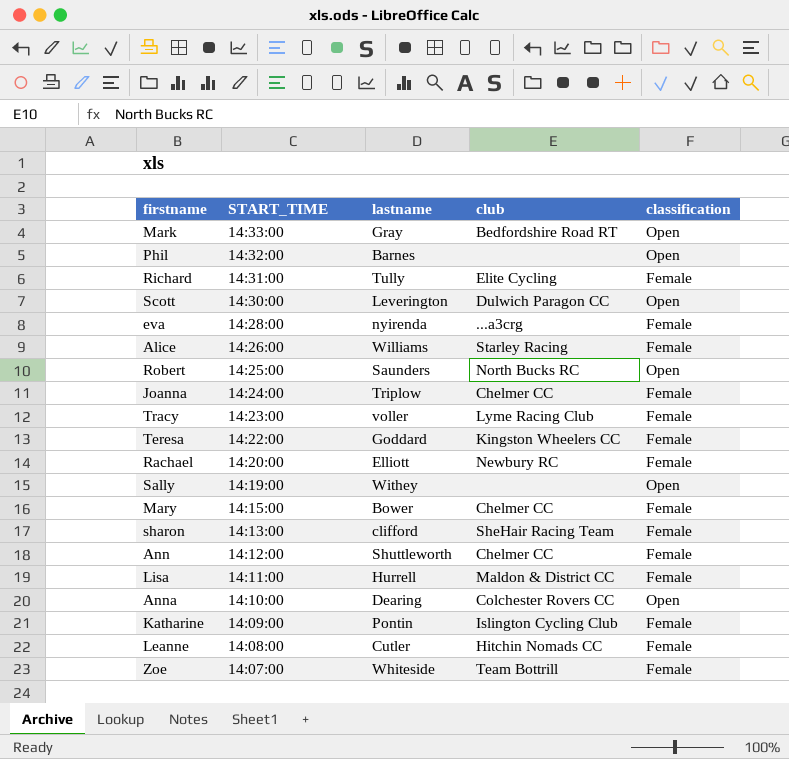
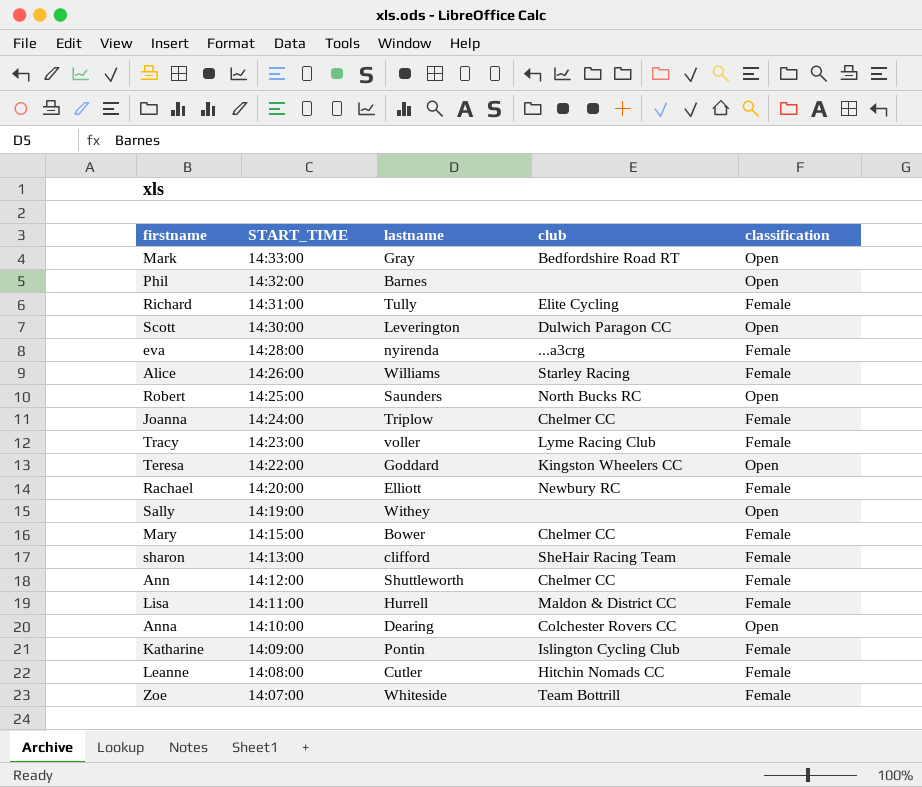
Teresa | classification: Female -> Open

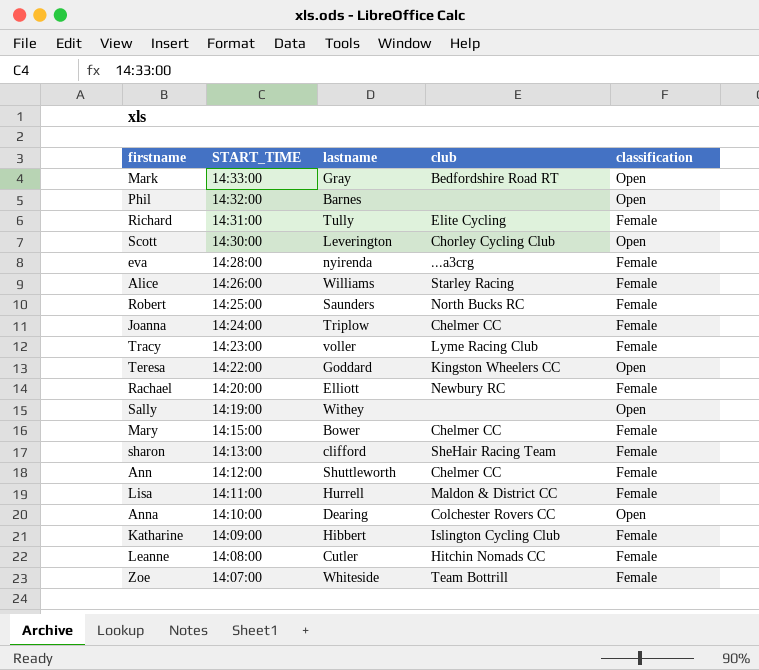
Scott | club: Dulwich Paragon CC -> Chorley Cycling Club
Robert | classification: Open -> Female
Katharine | lastname: Pontin -> Hibbert

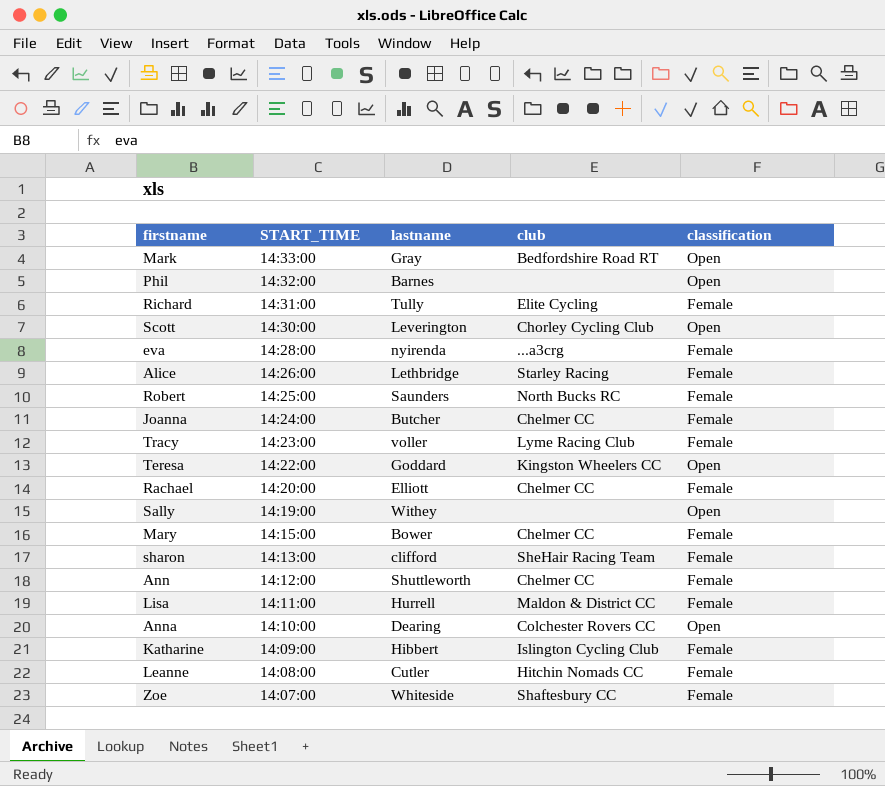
Alice | lastname: Williams -> Lethbridge
Joanna | lastname: Triplow -> Butcher
Rachael | club: Newbury RC -> Chelmer CC
Zoe | club: Team Bottrill -> Shaftesbury CC

